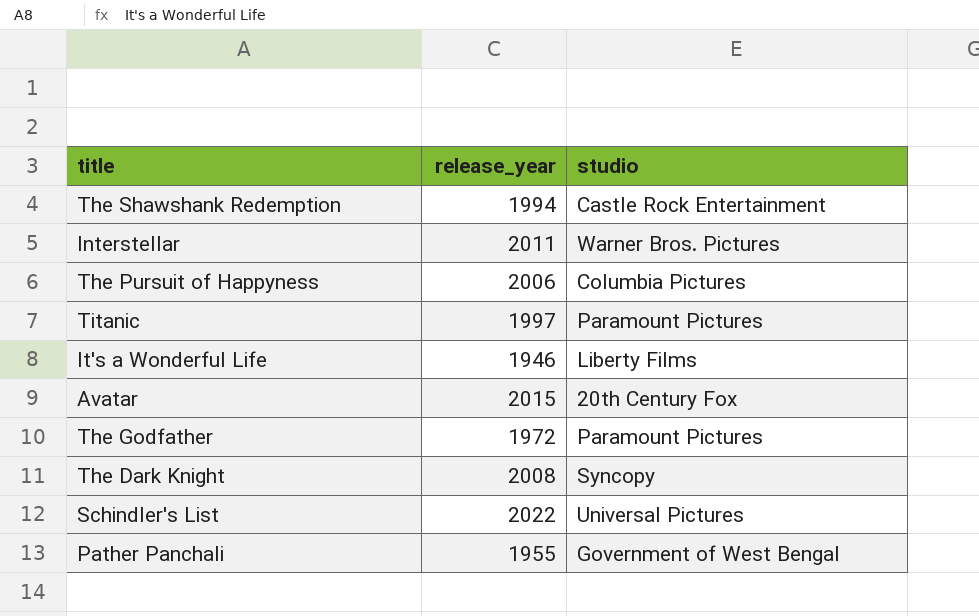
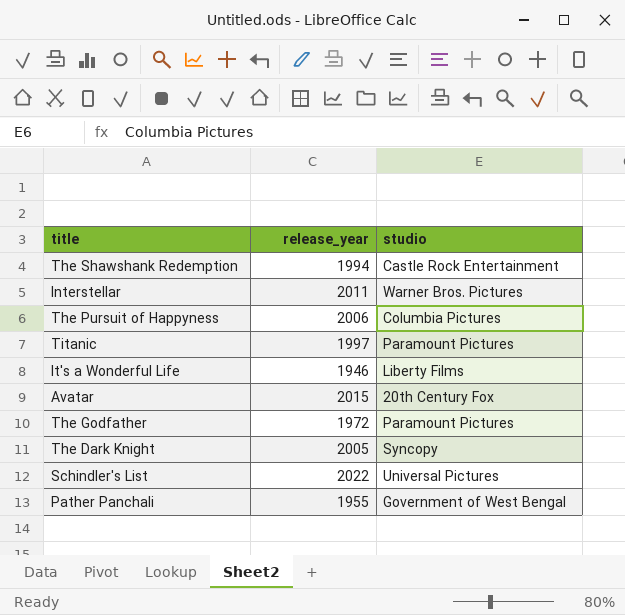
The Dark Knight | release_year: 2008 -> 2005

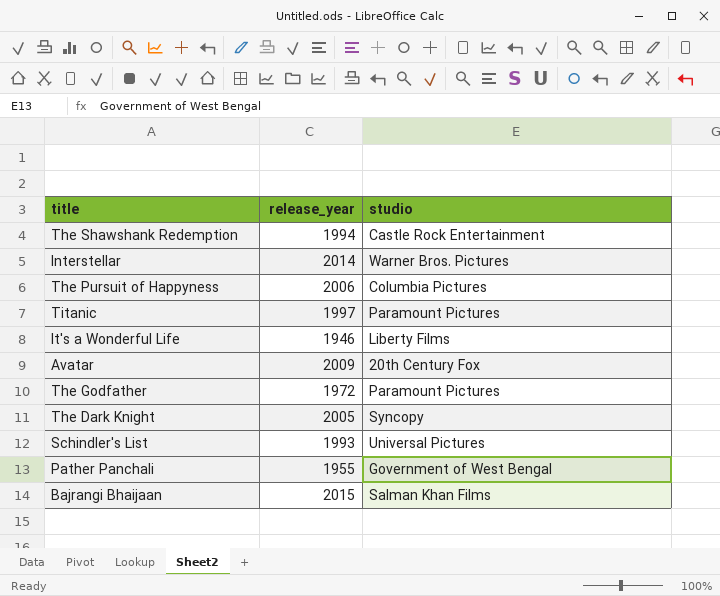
Interstellar | release_year: 2011 -> 2014
Avatar | release_year: 2015 -> 2009
Schindler's List | release_year: 2022 -> 1993
row Bajrangi Bhaijaan: none -> 2015 | Salman Khan Films

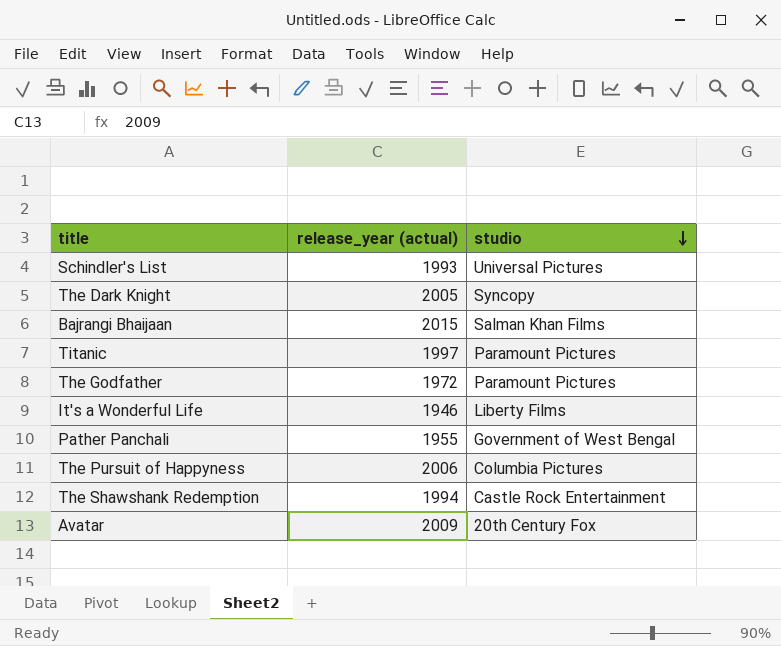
row order: none -> studio descending
column name: release_year -> release_year (actual)
row Interstellar: 2014 | Warner Bros. Pictures -> none

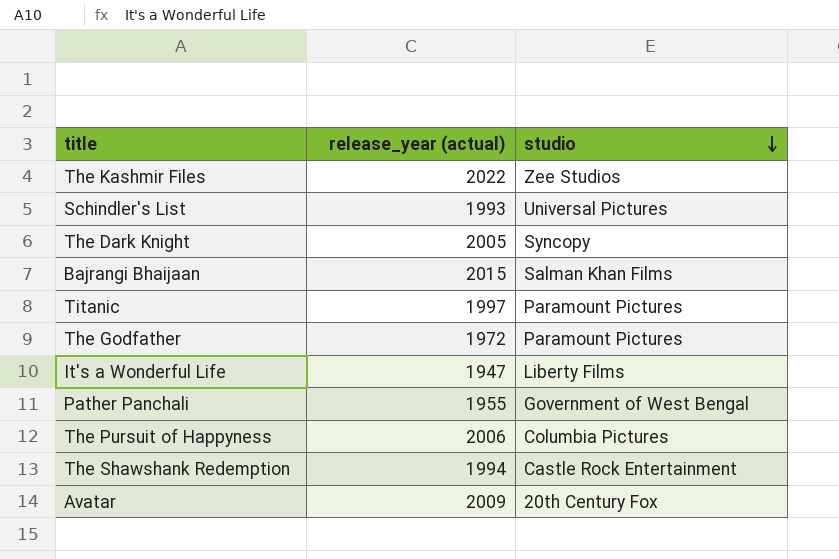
row The Kashmir Files: none -> 2022 | Zee Studios
It's a Wonderful Life | release_year (actual): 1946 -> 1947

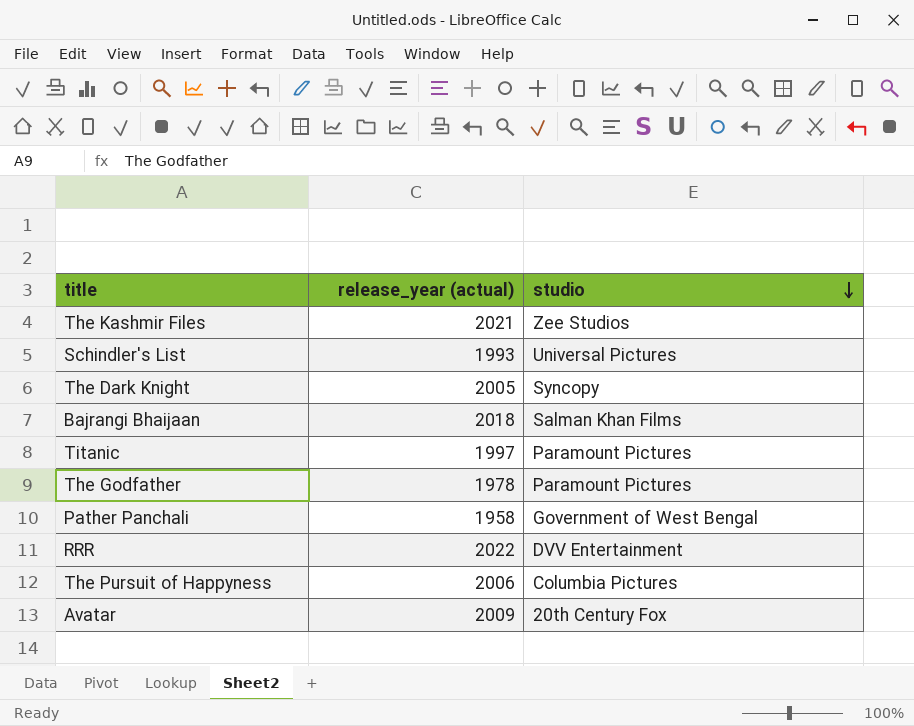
row It's a Wonderful Life: 1947 | Liberty Films -> none
row The Shawshank Redemption: 1994 | Castle Rock Entertainment -> none
The Kashmir Files | release_year (actual): 2022 -> 2021
Bajrangi Bhaijaan | release_year (actual): 2015 -> 2018
The Godfather | release_year (actual): 1972 -> 1978
Pather Panchali | release_year (actual): 1955 -> 1958
row RRR: none -> 2022 | DVV Entertainment

